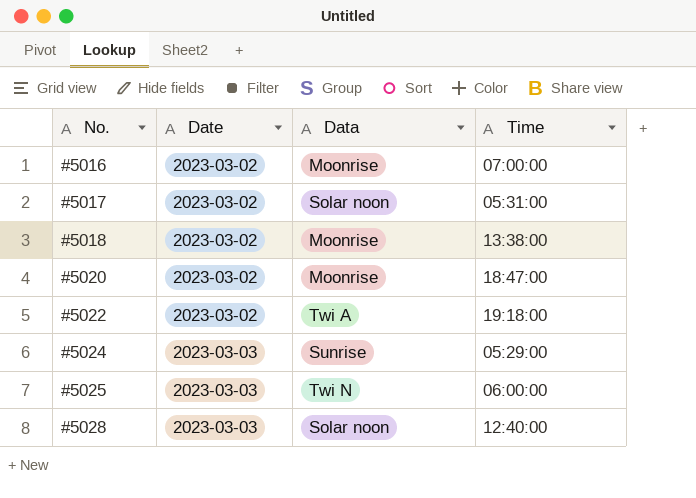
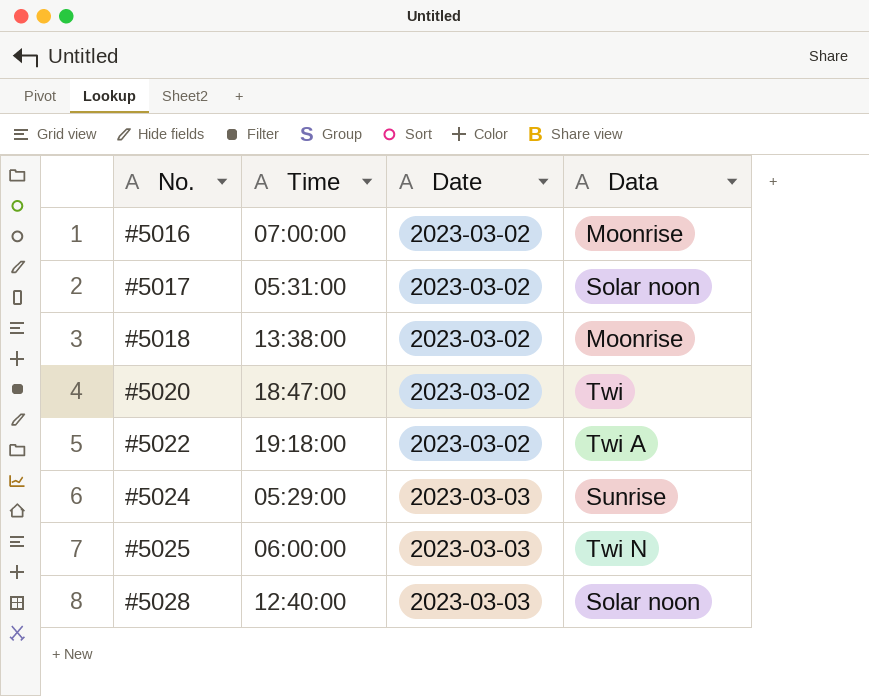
column Time | position: 4 -> 2
#5020 | Data: Moonrise -> Twi

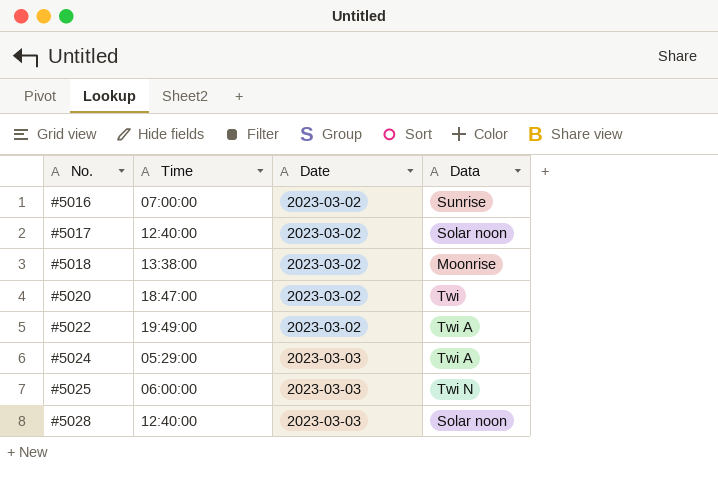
#5016 | Data: Moonrise -> Sunrise
#5017 | Time: 05:31:00 -> 12:40:00
#5022 | Time: 19:18:00 -> 19:49:00
#5024 | Data: Sunrise -> Twi A

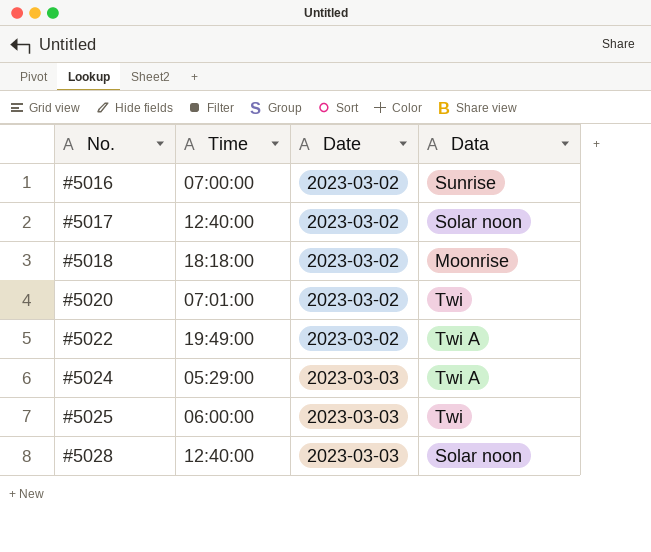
#5018 | Time: 13:38:00 -> 18:18:00
#5020 | Time: 18:47:00 -> 07:01:00
#5025 | Data: Twi N -> Twi

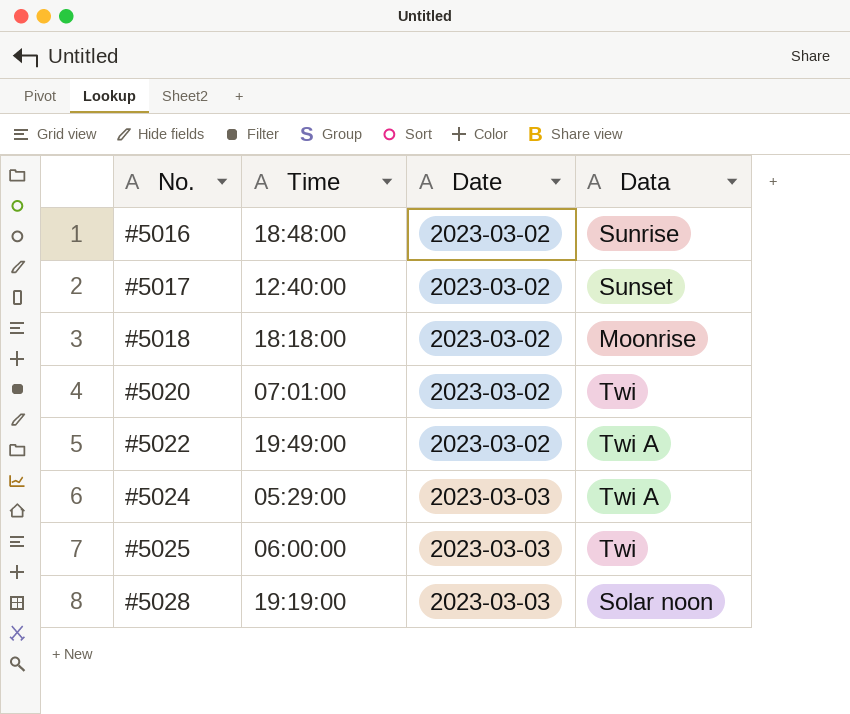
#5016 | Time: 07:00:00 -> 18:48:00
#5017 | Data: Solar noon -> Sunset
#5028 | Time: 12:40:00 -> 19:19:00

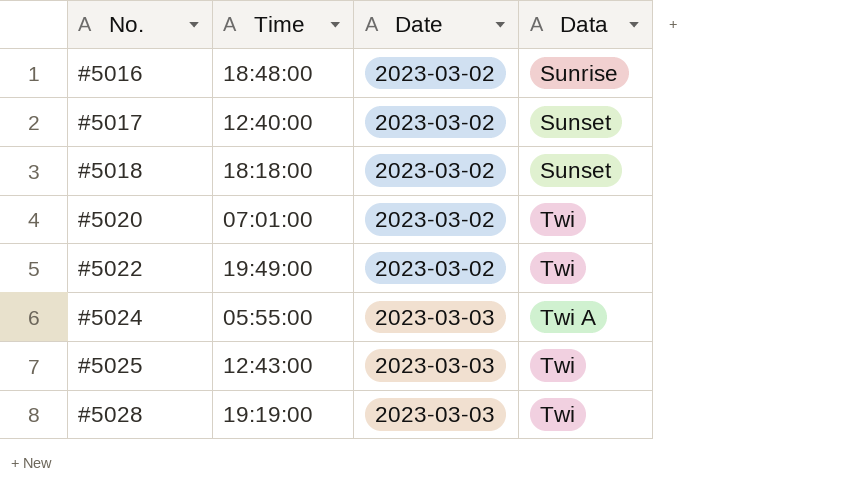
#5018 | Data: Moonrise -> Sunset
#5022 | Data: Twi A -> Twi
#5024 | Time: 05:29:00 -> 05:55:00
#5025 | Time: 06:00:00 -> 12:43:00
#5028 | Data: Solar noon -> Twi

